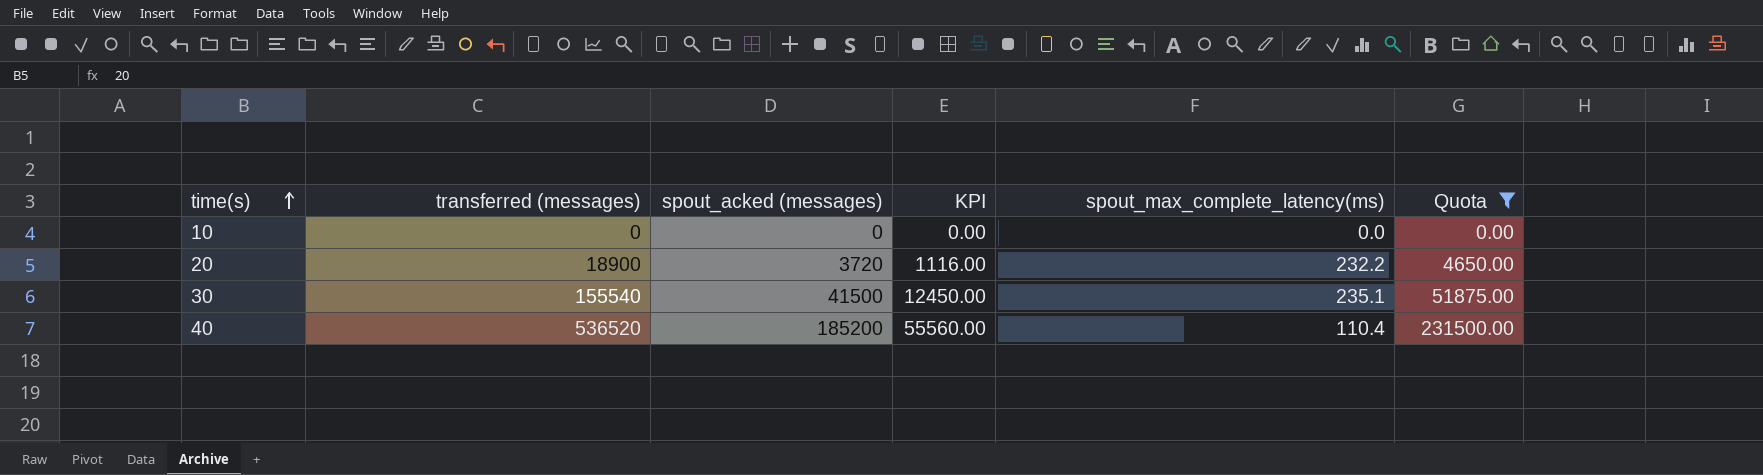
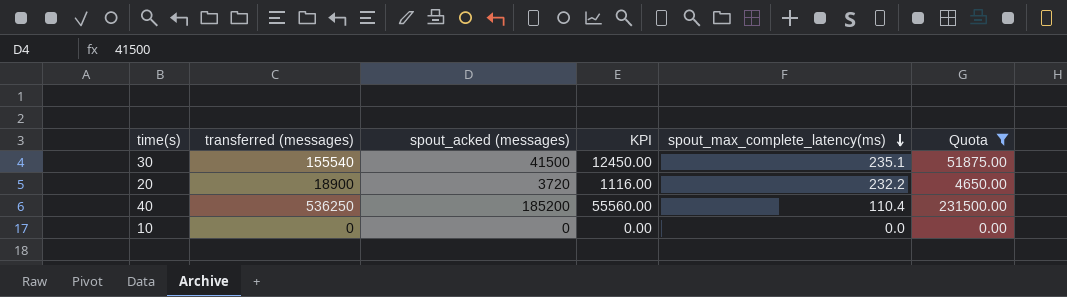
row order: time(s) ascending -> spout_max_complete_latency(ms) descending
40 | transferred (messages): 536520 -> 536250

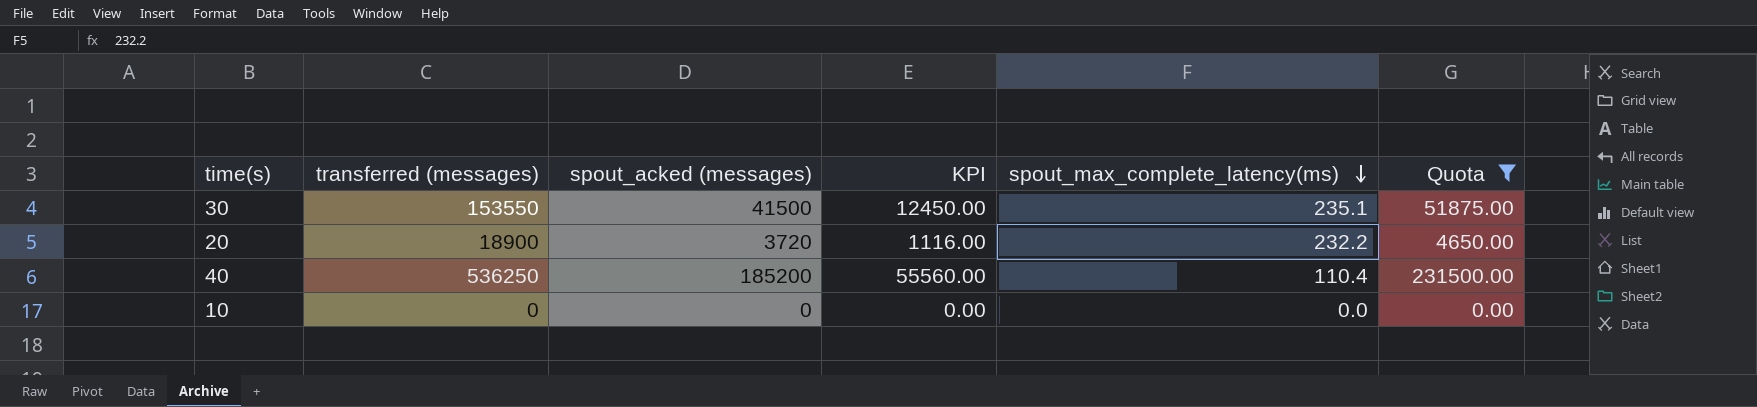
30 | transferred (messages): 155540 -> 153550

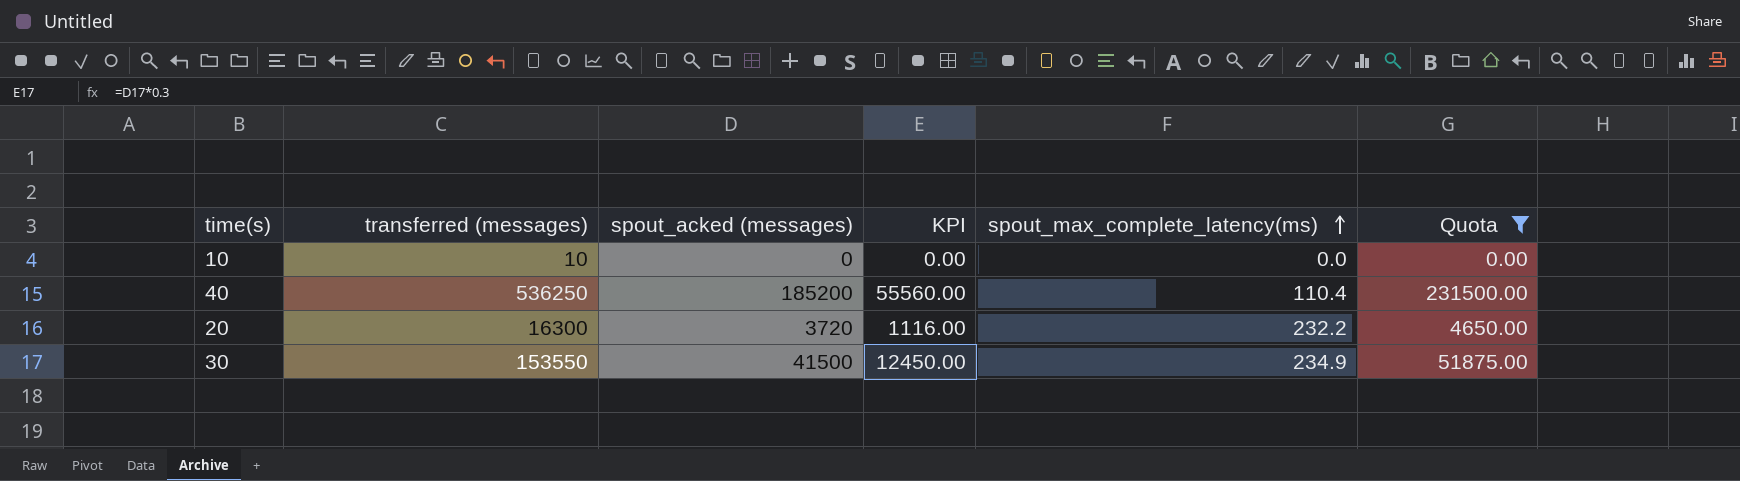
row order: spout_max_complete_latency(ms) descending -> spout_max_complete_latency(ms) ascending
10 | transferred (messages): 0 -> 10
20 | transferred (messages): 18900 -> 16300
30 | spout_max_complete_latency(ms): 235.1 -> 234.9

